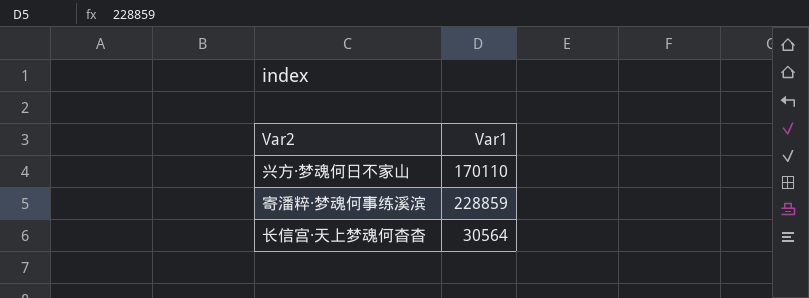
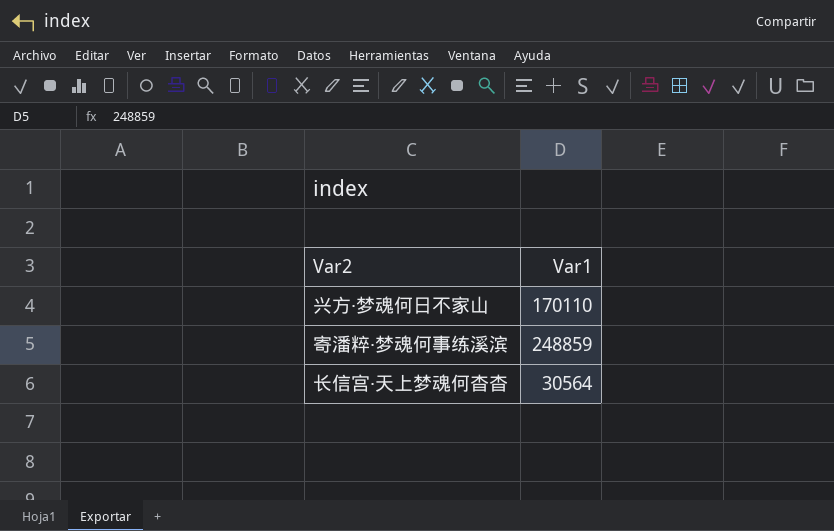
寄潘粹·梦魂何事练溪滨 | Var1: 228859 -> 248859

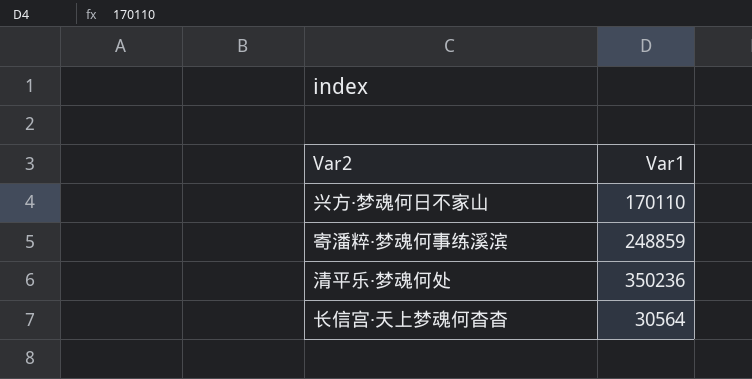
row 清平乐·梦魂何处: none -> 350236

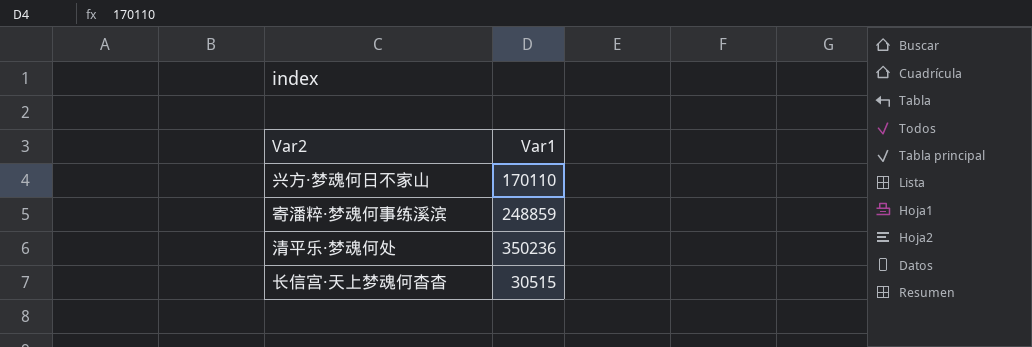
长信宫·天上梦魂何杳杳 | Var1: 30564 -> 30515

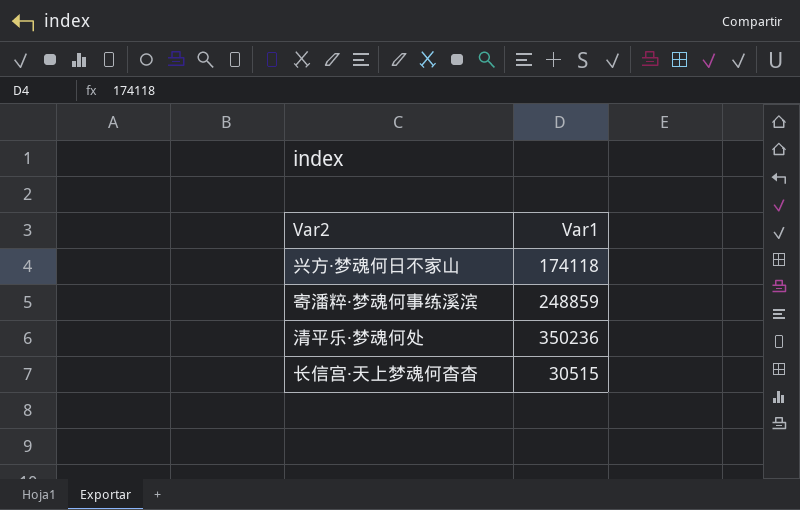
兴方·梦魂何日不家山 | Var1: 170110 -> 174118

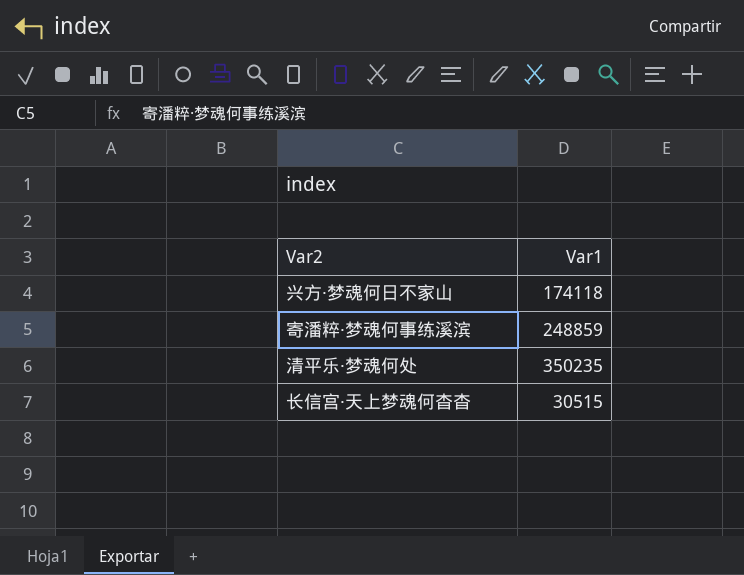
清平乐·梦魂何处 | Var1: 350236 -> 350235

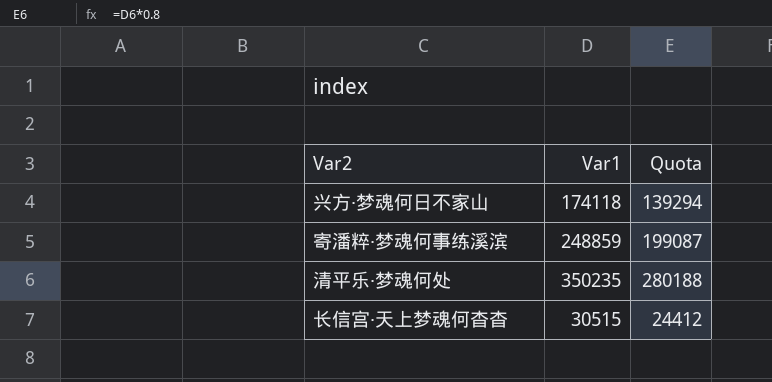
column Quota | formula: none -> [Var1] * 0.8

